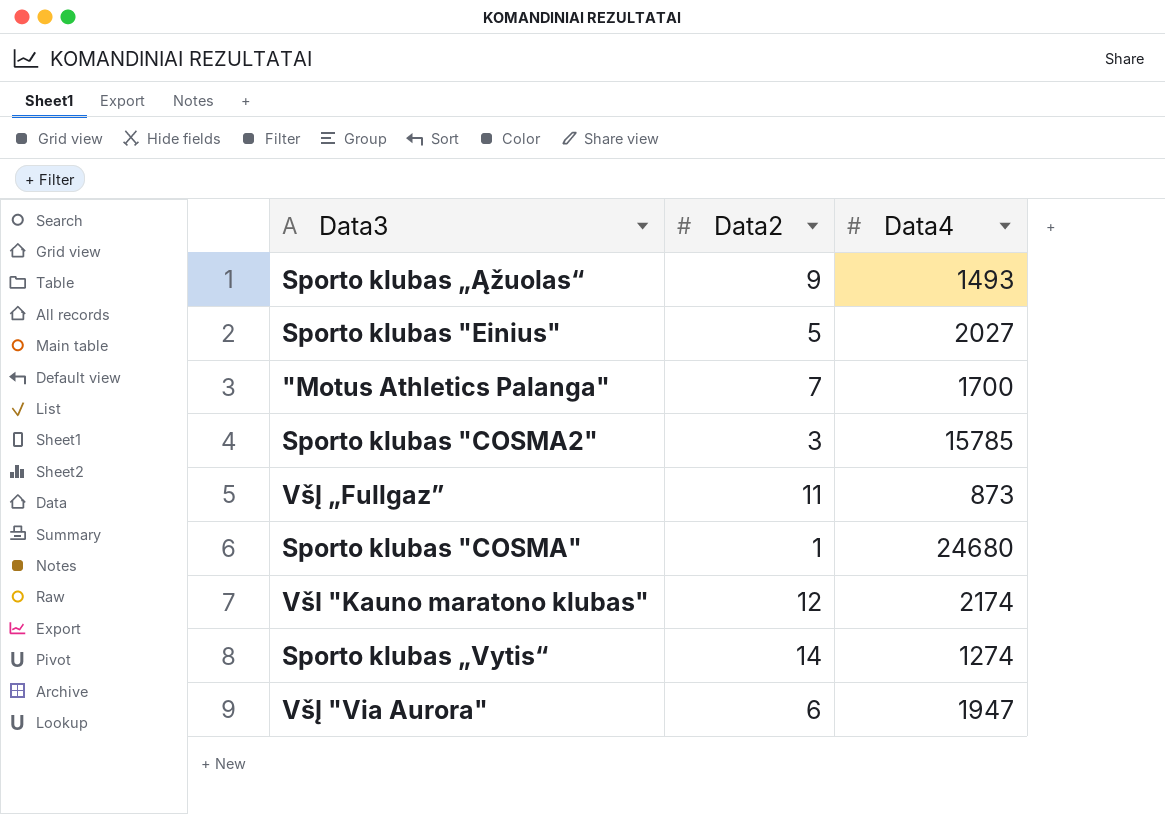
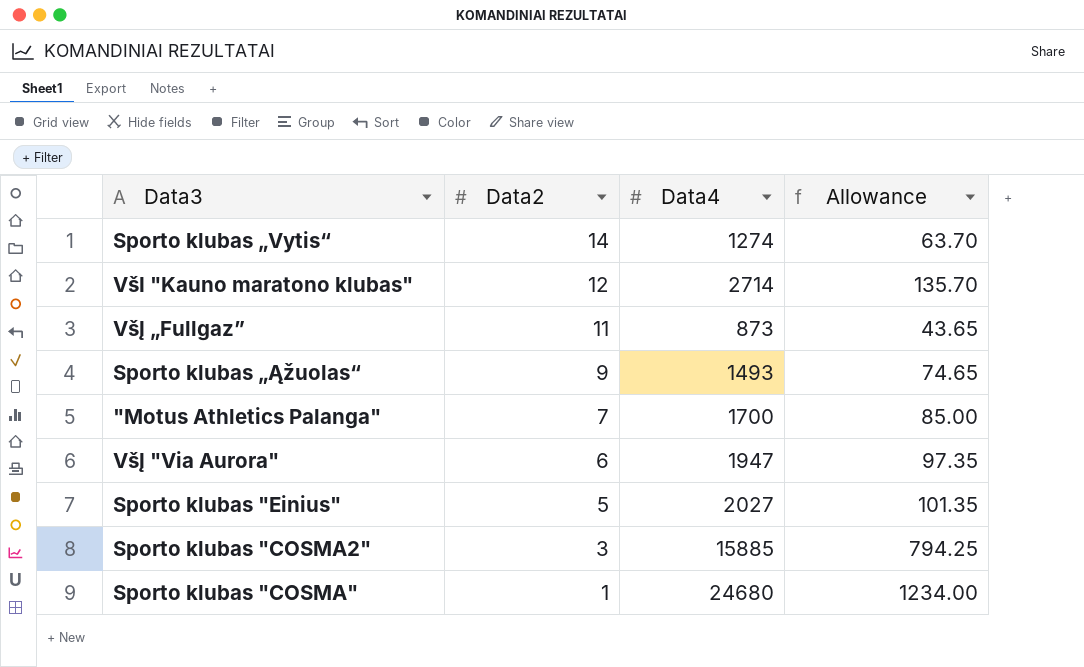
row order: none -> Data2 descending
column Allowance | formula: none -> [Data4] * 0.05
VšI "Kauno maratono klubas" | Data4: 2174 -> 2714
Sporto klubas "COSMA2" | Data4: 15785 -> 15885

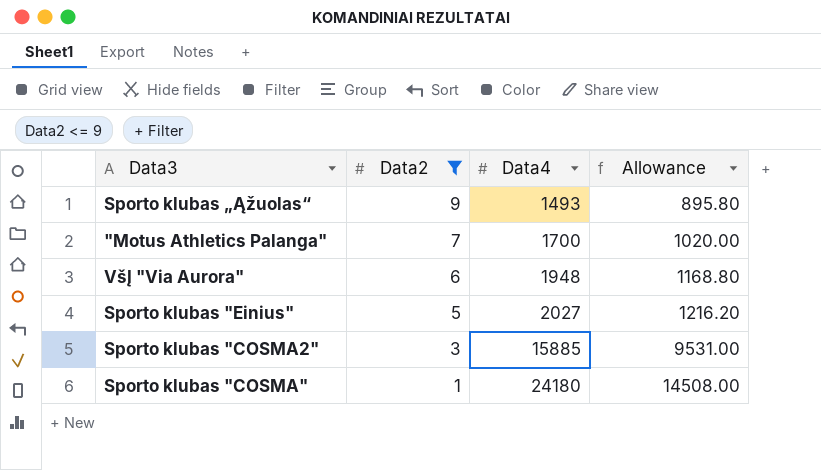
filter: none -> Data2 <= 9
column Allowance | formula: [Data4] * 0.05 -> [Data4] * 0.6
VšĮ "Via Aurora" | Data4: 1947 -> 1948
Sporto klubas "COSMA" | Data4: 24680 -> 24180

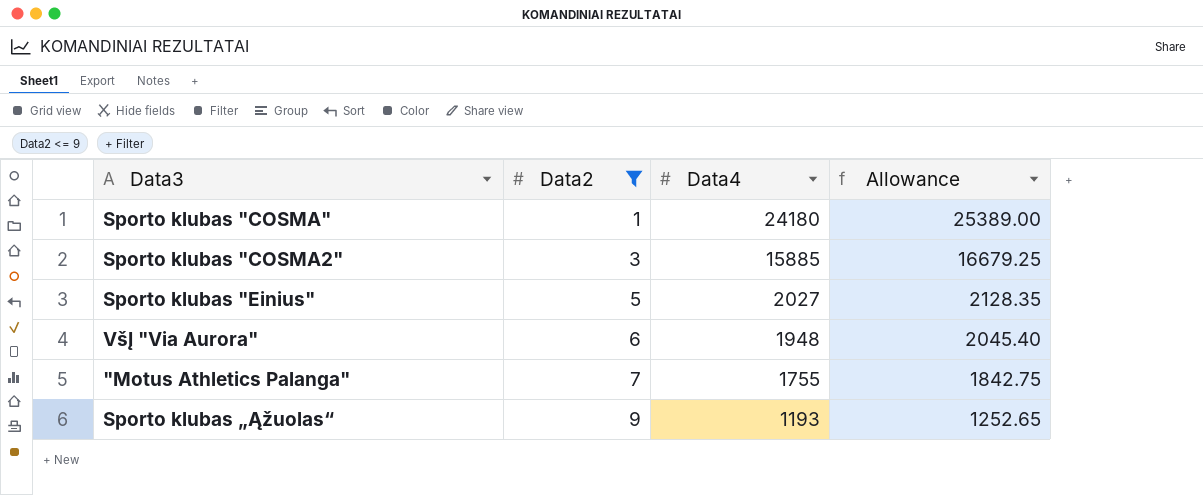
row order: Data2 descending -> Data2 ascending
column Allowance | formula: [Data4] * 0.6 -> [Data4] * 1.05
"Motus Athletics Palanga" | Data4: 1700 -> 1755
Sporto klubas „Ąžuolas“ | Data4: 1493 -> 1193

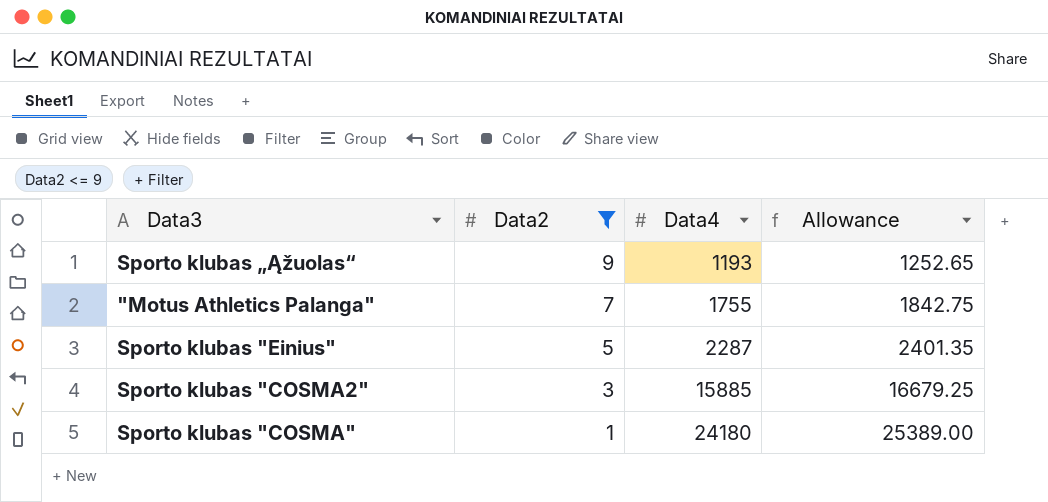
row order: Data2 ascending -> Data2 descending
row VšĮ "Via Aurora": 6 | 1948 | 2045.40 -> none
Sporto klubas "Einius" | Data4: 2027 -> 2287
Sporto klubas "Einius" | Allowance: 2128.35 -> 2401.35

